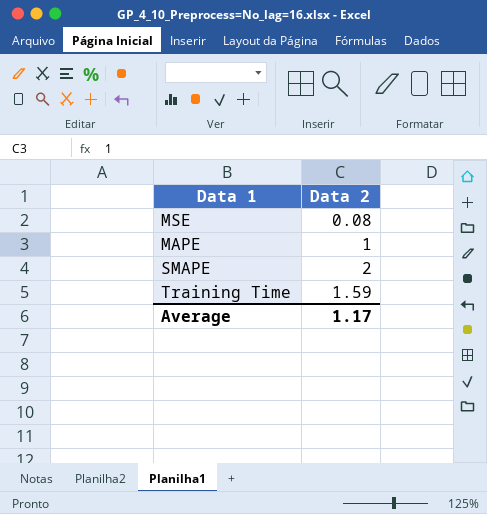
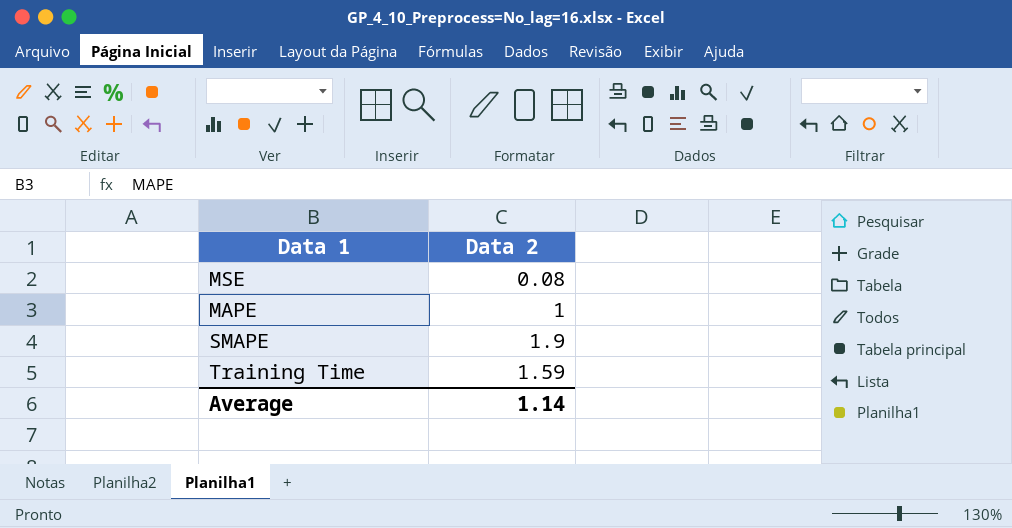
SMAPE | Data 2: 2 -> 1.9
Average | Data 2: 1.17 -> 1.14

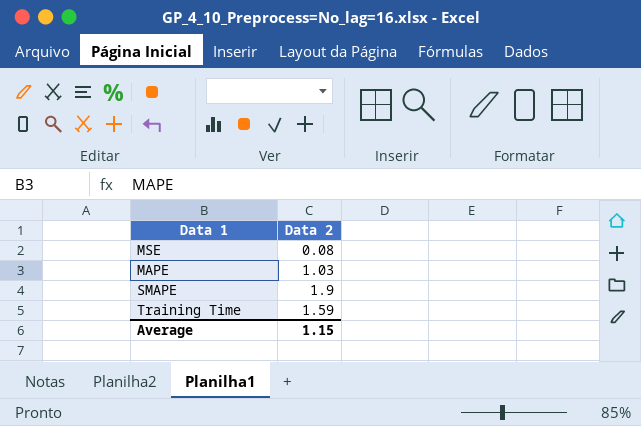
MAPE | Data 2: 1 -> 1.03
Average | Data 2: 1.14 -> 1.15

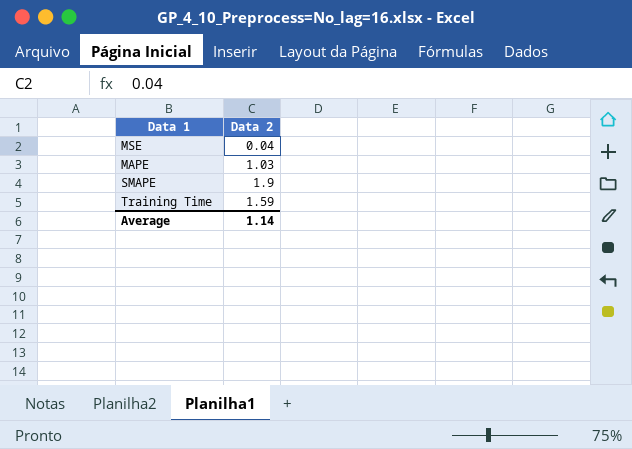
MSE | Data 2: 0.08 -> 0.04
Average | Data 2: 1.15 -> 1.14

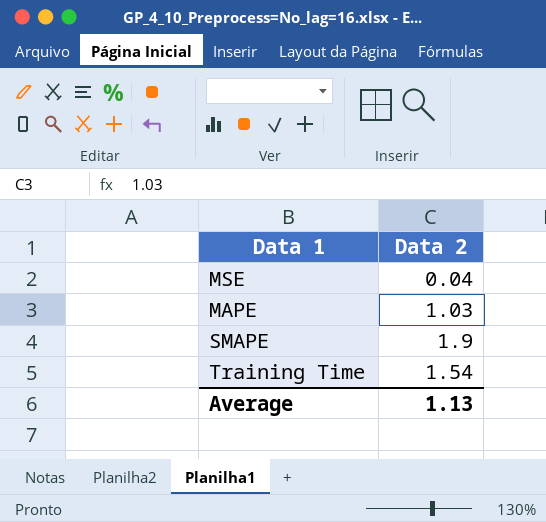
Training Time | Data 2: 1.59 -> 1.54
Average | Data 2: 1.14 -> 1.13

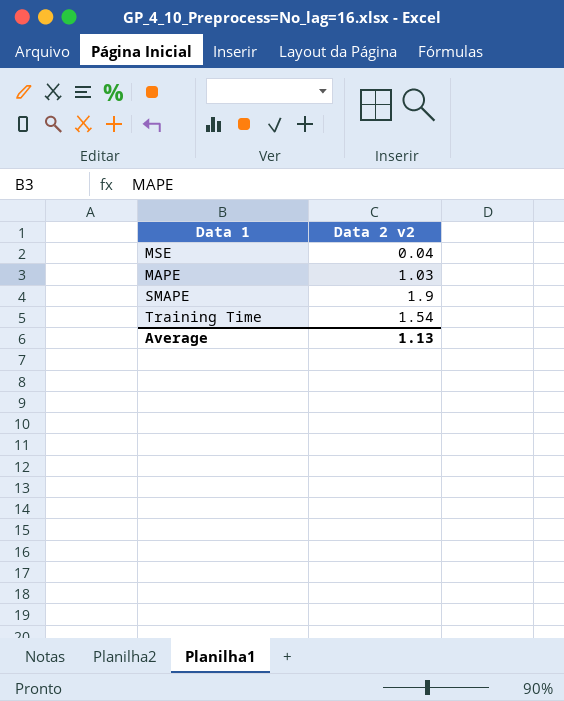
column name: Data 2 -> Data 2 v2

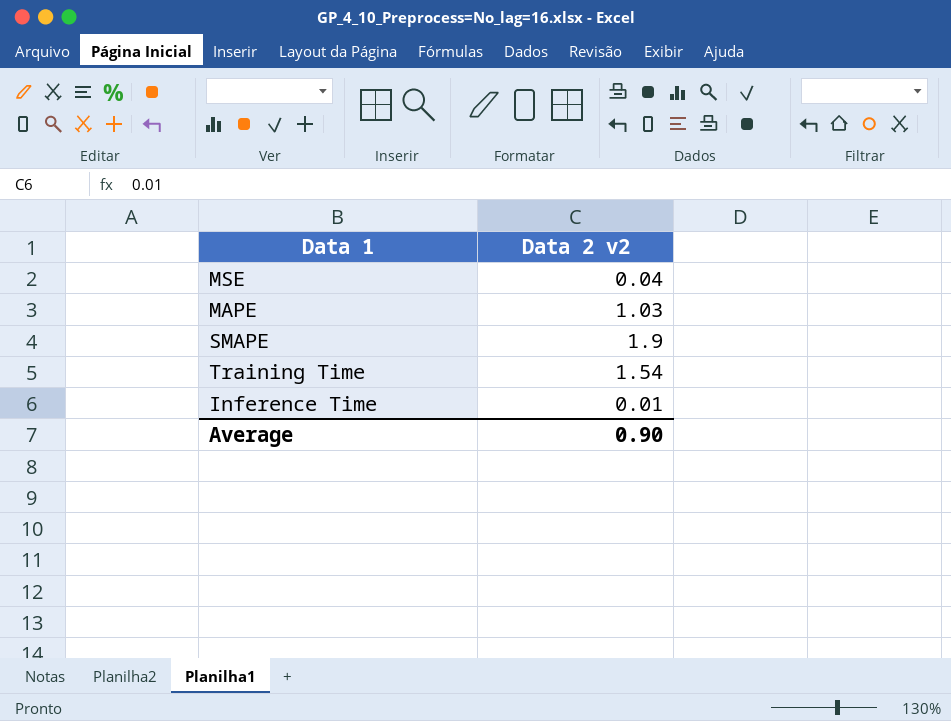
row Inference Time: none -> 0.01
Average | Data 2 v2: 1.13 -> 0.90

